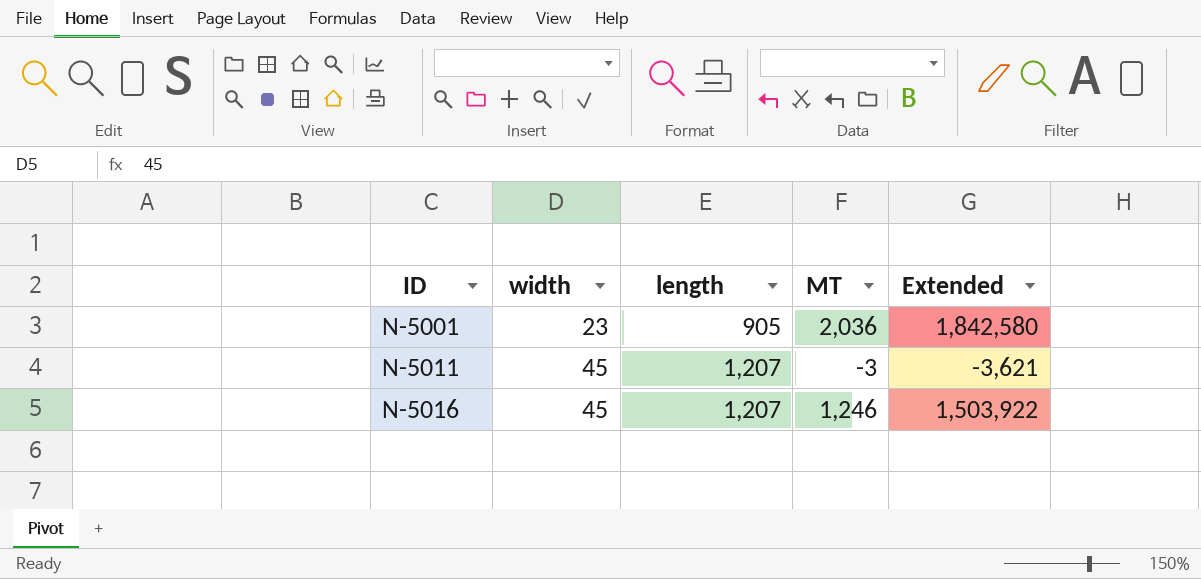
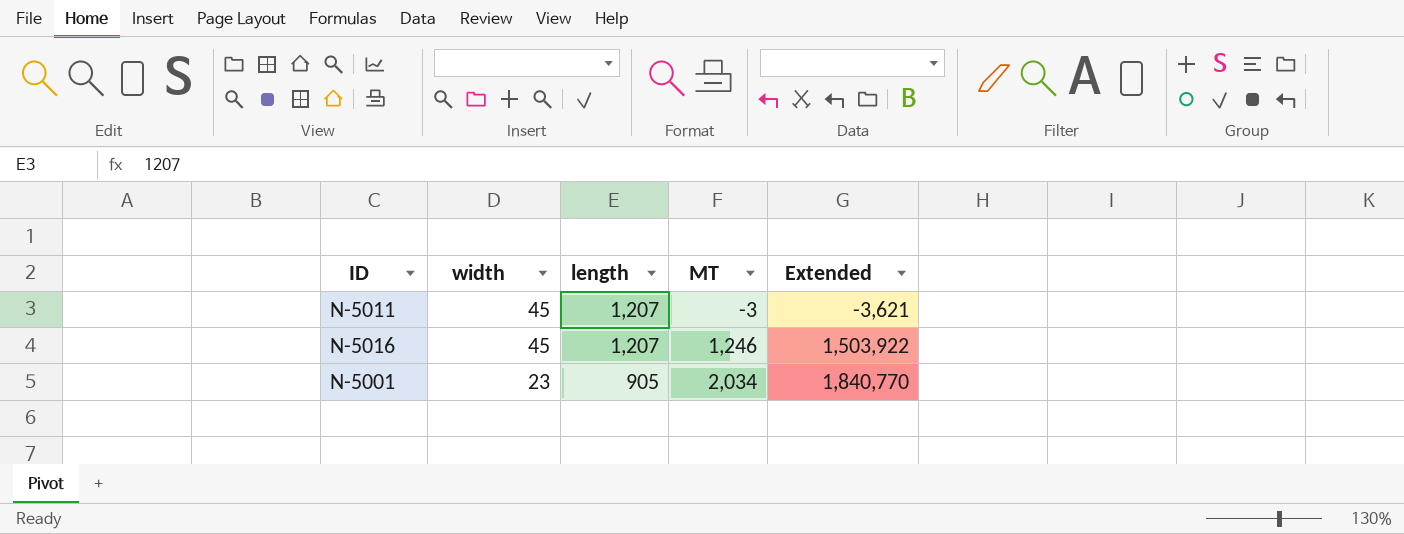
row order: ID ascending -> width descending
N-5001 | MT: 2,036 -> 2,034
N-5001 | Extended: 1,842,580 -> 1,840,770

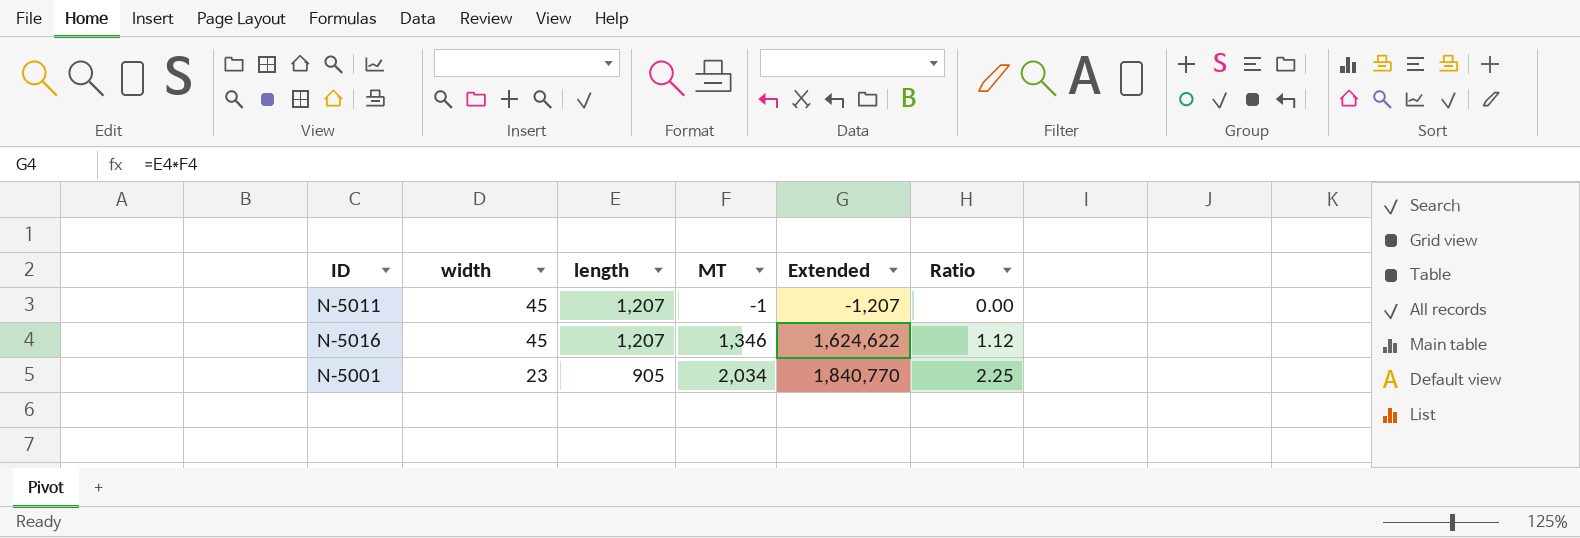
column Ratio | formula: none -> [MT] / [length]
N-5011 | MT: -3 -> -1
N-5011 | Extended: -3,621 -> -1,207
N-5016 | MT: 1,246 -> 1,346
N-5016 | Extended: 1,503,922 -> 1,624,622

